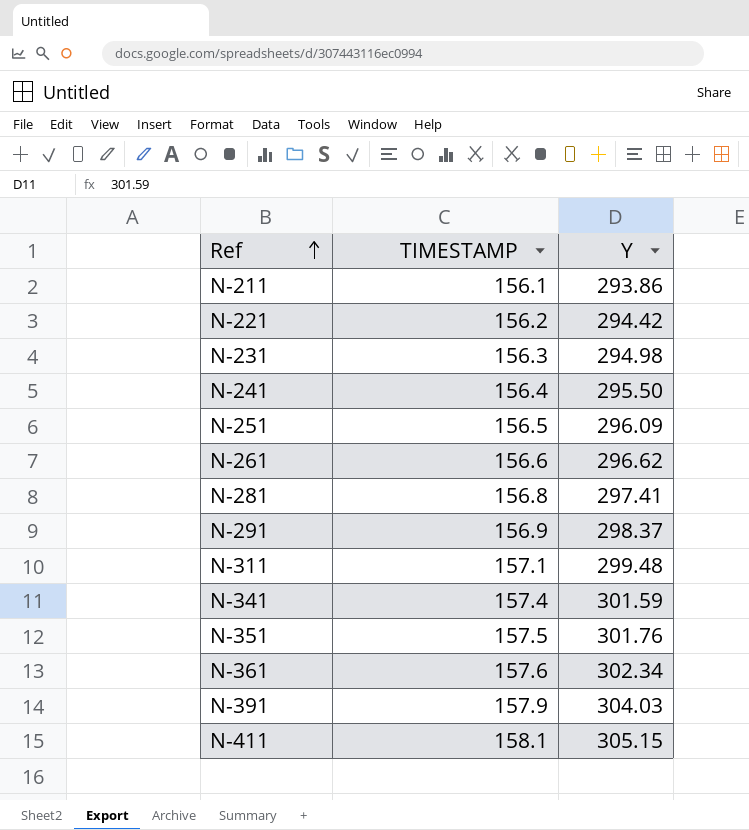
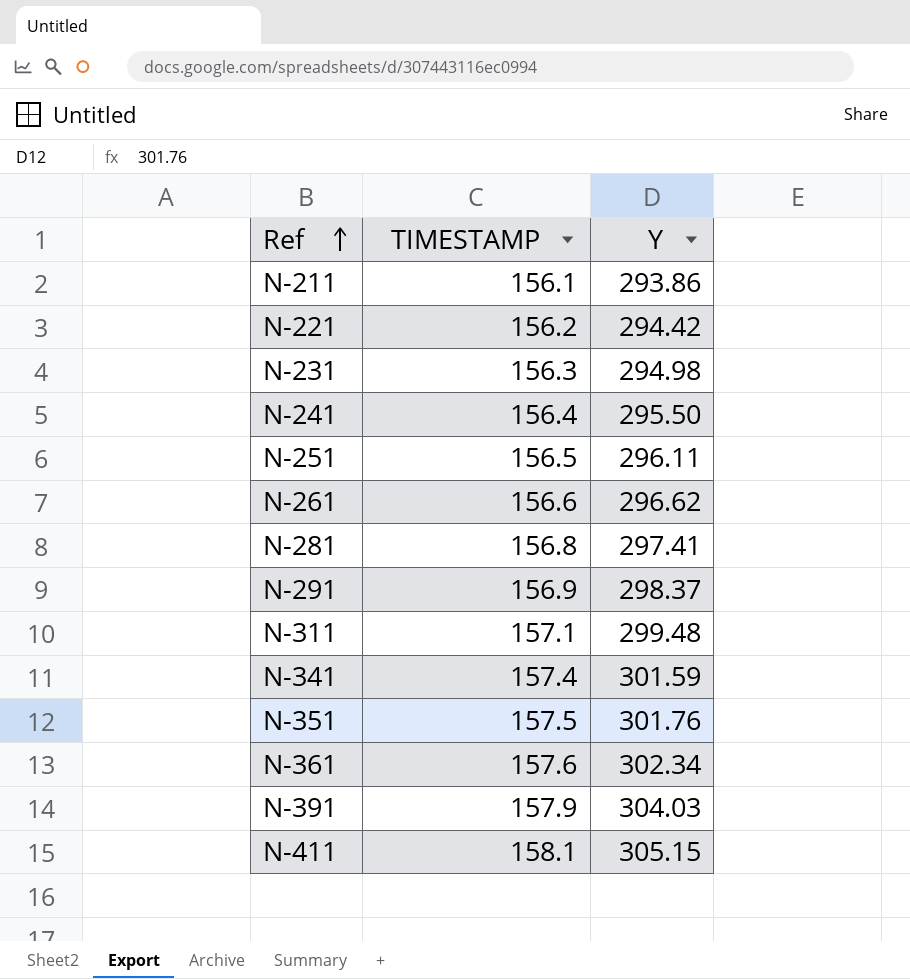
N-251 | Y: 296.09 -> 296.11

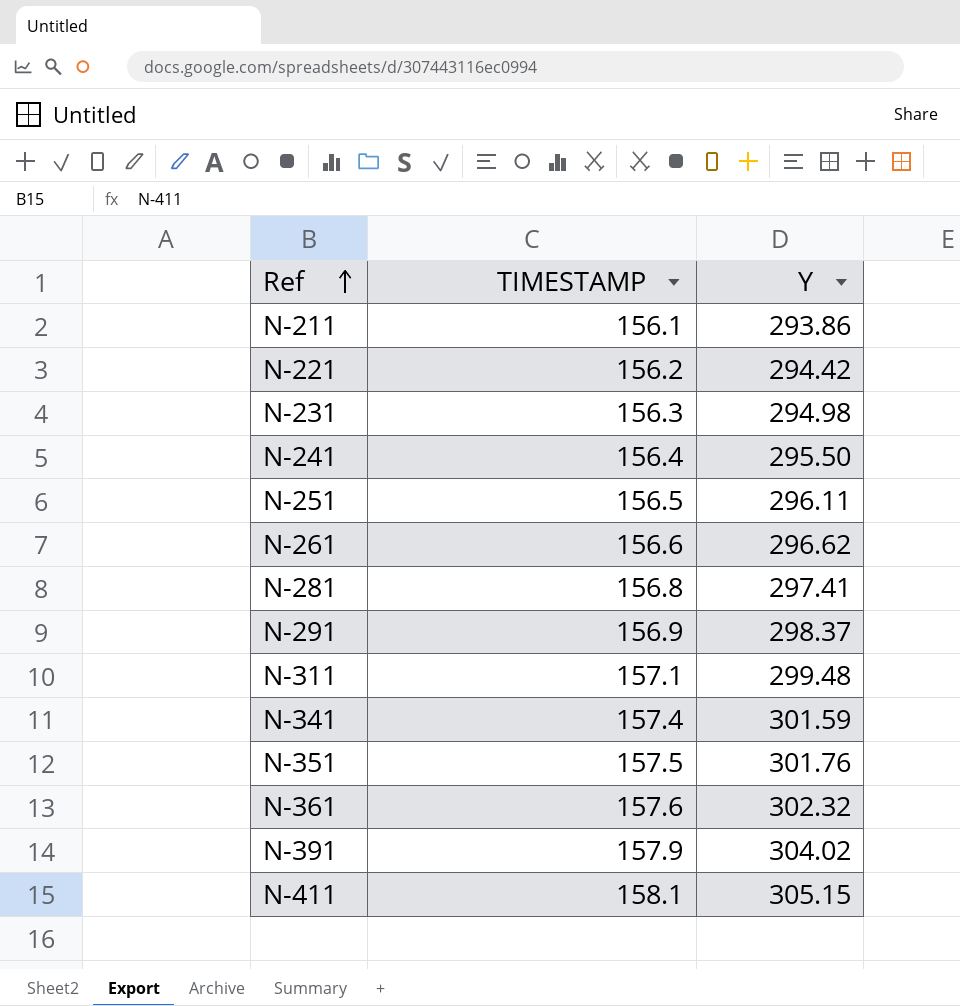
N-361 | Y: 302.34 -> 302.32
N-391 | Y: 304.03 -> 304.02

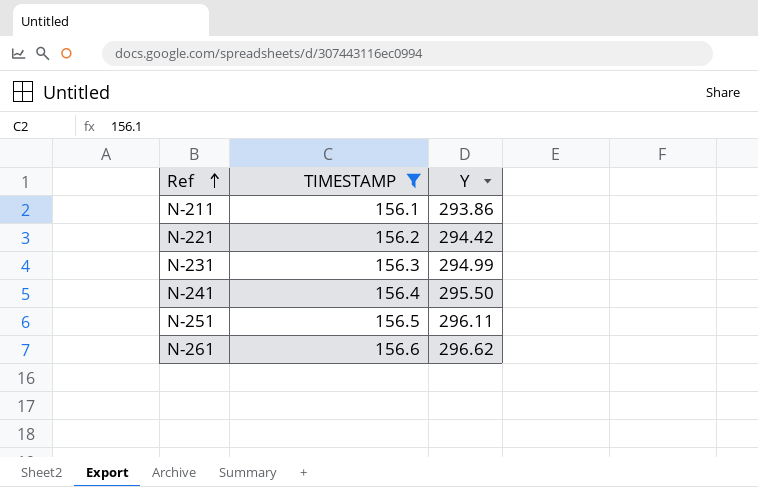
filter: none -> TIMESTAMP <= 156.6
N-231 | Y: 294.98 -> 294.99

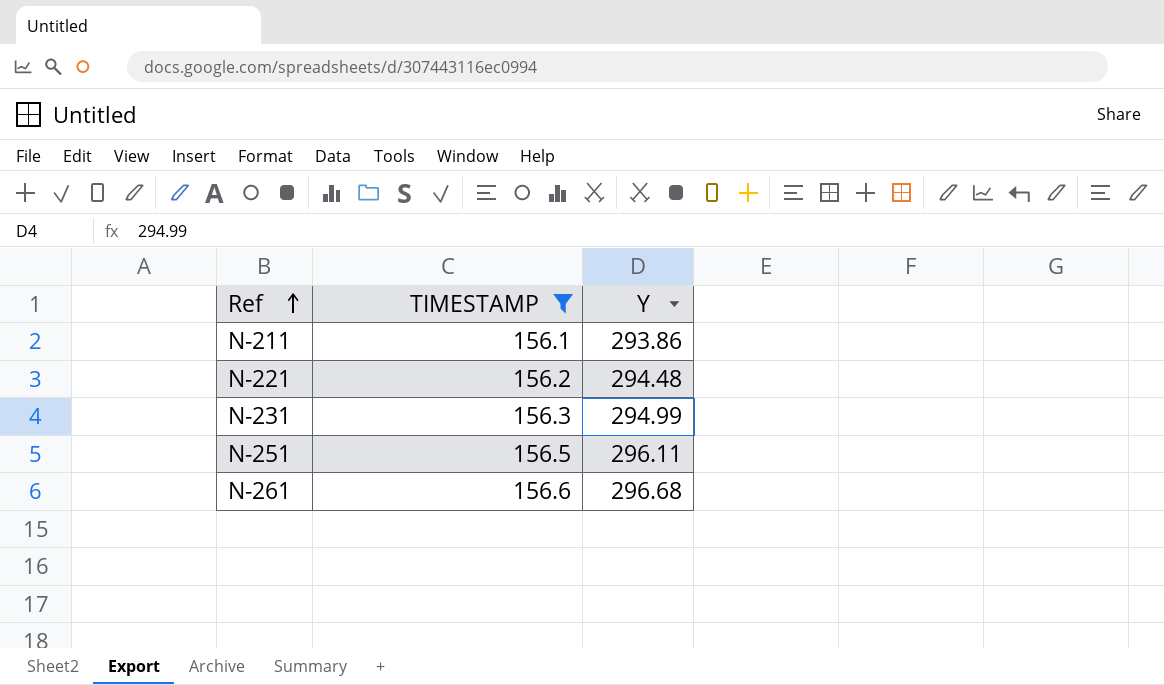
row N-241: 156.4 | 295.50 -> none
N-221 | Y: 294.42 -> 294.48
N-261 | Y: 296.62 -> 296.68

